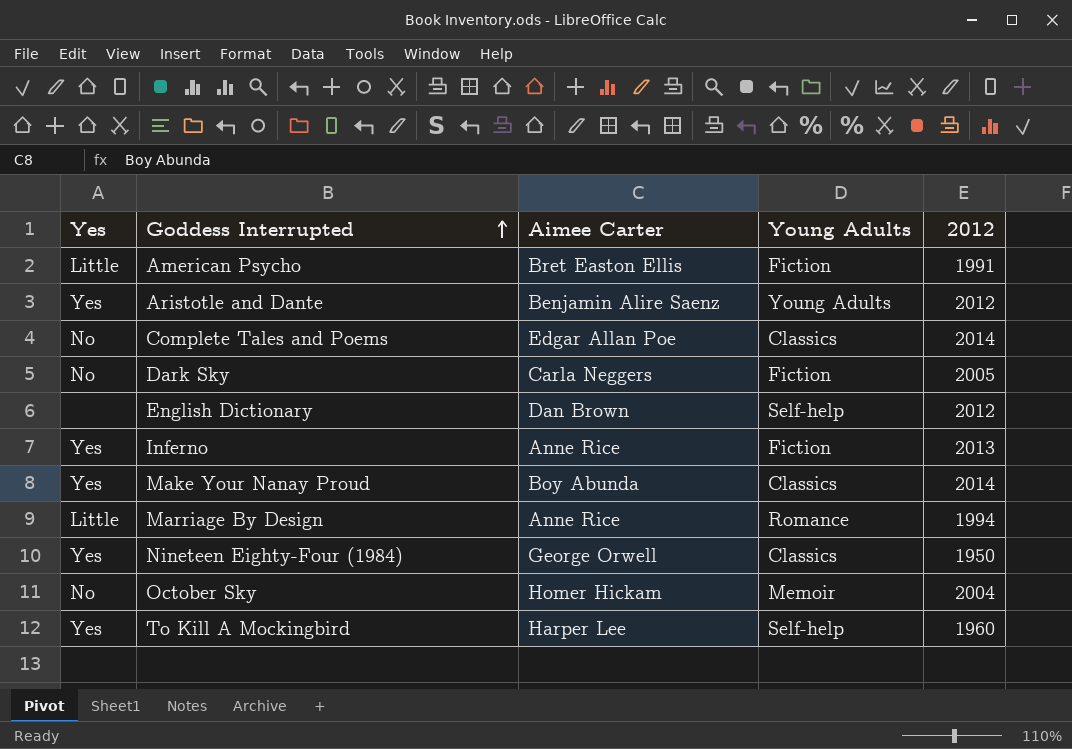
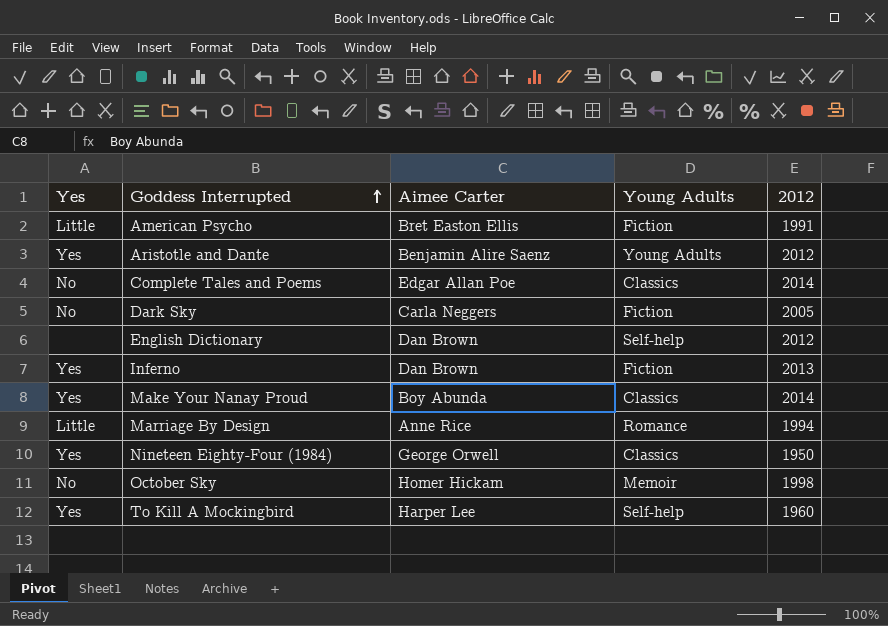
Inferno | Aimee Carter: Anne Rice -> Dan Brown
October Sky | 2012: 2004 -> 1998

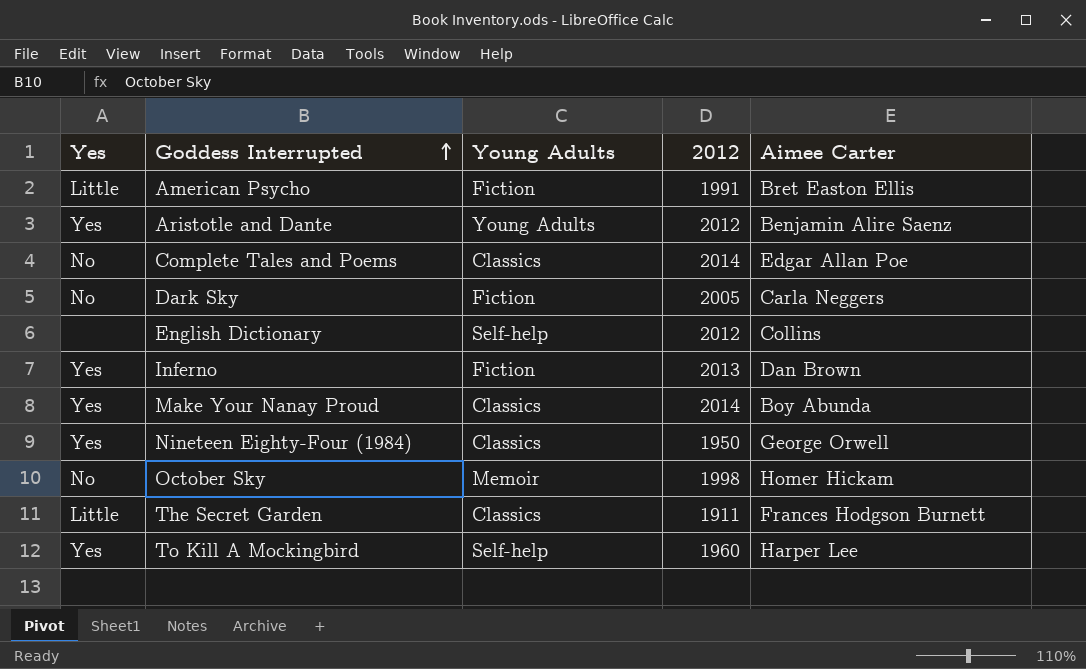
column Aimee Carter | position: 3 -> 5
row Marriage By Design: Little | Anne Rice | Romance | 1994 -> none
English Dictionary | Aimee Carter: Dan Brown -> Collins
row The Secret Garden: none -> Little | Classics | 1911 | Frances Hodgson Burnett

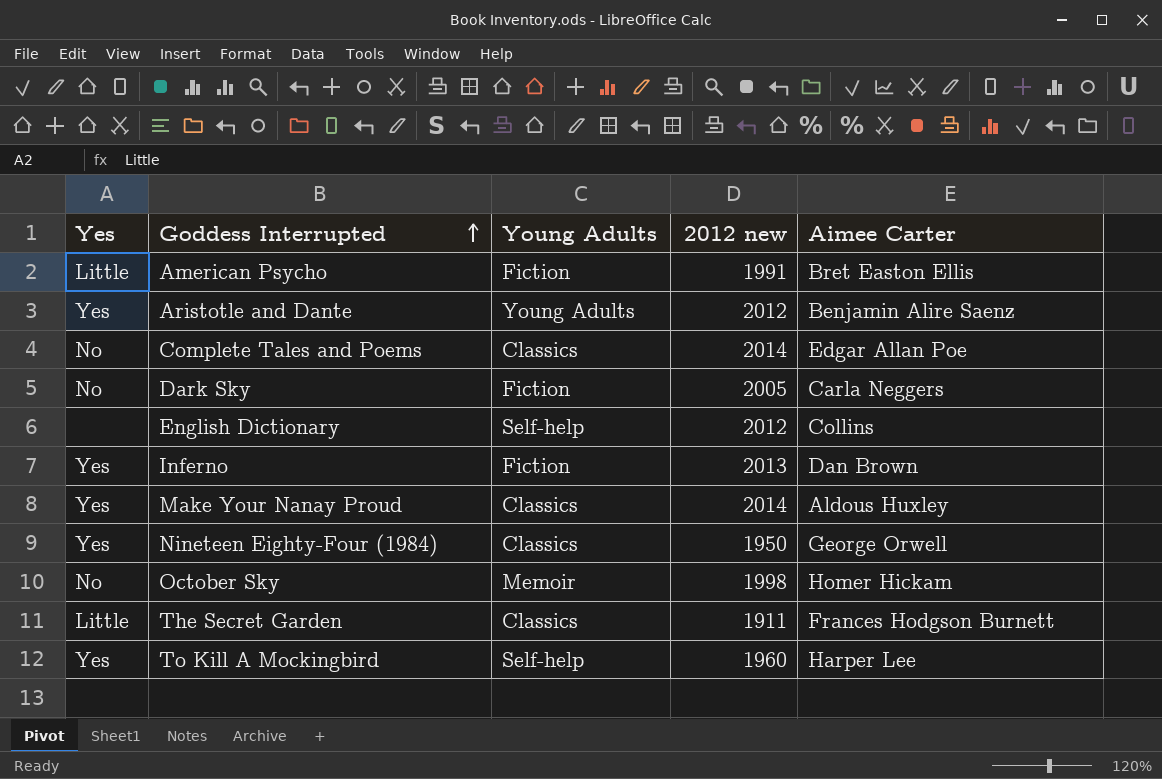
column name: 2012 -> 2012 new
Make Your Nanay Proud | Aimee Carter: Boy Abunda -> Aldous Huxley

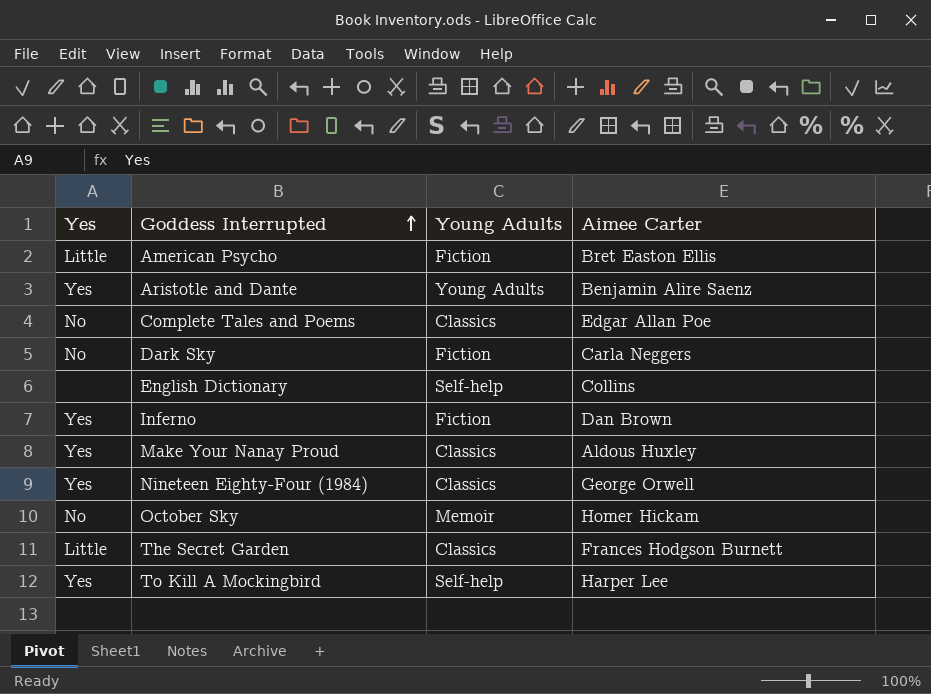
column 2012 new | position: 4 -> none

